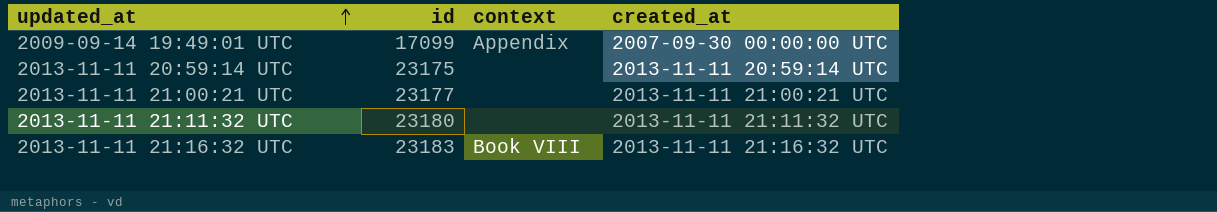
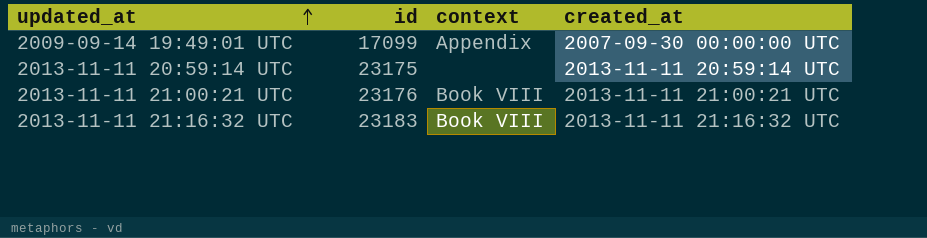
row 2013-11-11 21:11:32 UTC: 23180 | none | 2013-11-11 21:11:32 UTC -> none
2013-11-11 21:00:21 UTC | id: 23177 -> 23176
2013-11-11 21:00:21 UTC | context: none -> Book VIII

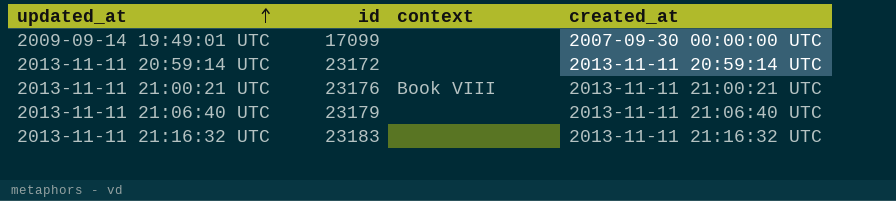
2009-09-14 19:49:01 UTC | context: Appendix -> none
2013-11-11 20:59:14 UTC | id: 23175 -> 23172
row 2013-11-11 21:06:40 UTC: none -> 23179 | none | 2013-11-11 21:06:40 UTC
2013-11-11 21:16:32 UTC | context: Book VIII -> none

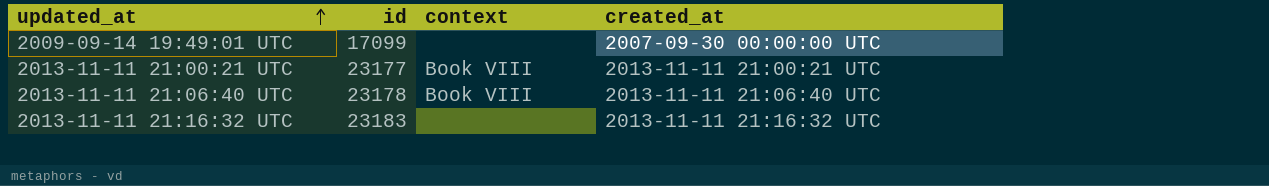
row 2013-11-11 20:59:14 UTC: 23172 | none | 2013-11-11 20:59:14 UTC -> none
2013-11-11 21:00:21 UTC | id: 23176 -> 23177
2013-11-11 21:06:40 UTC | id: 23179 -> 23178
2013-11-11 21:06:40 UTC | context: none -> Book VIII

